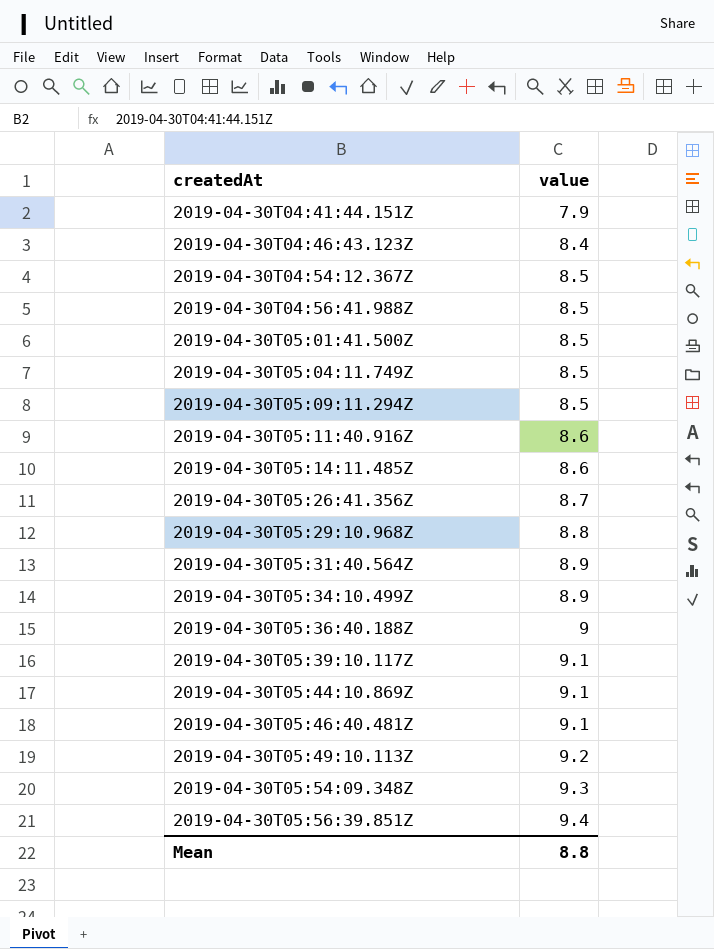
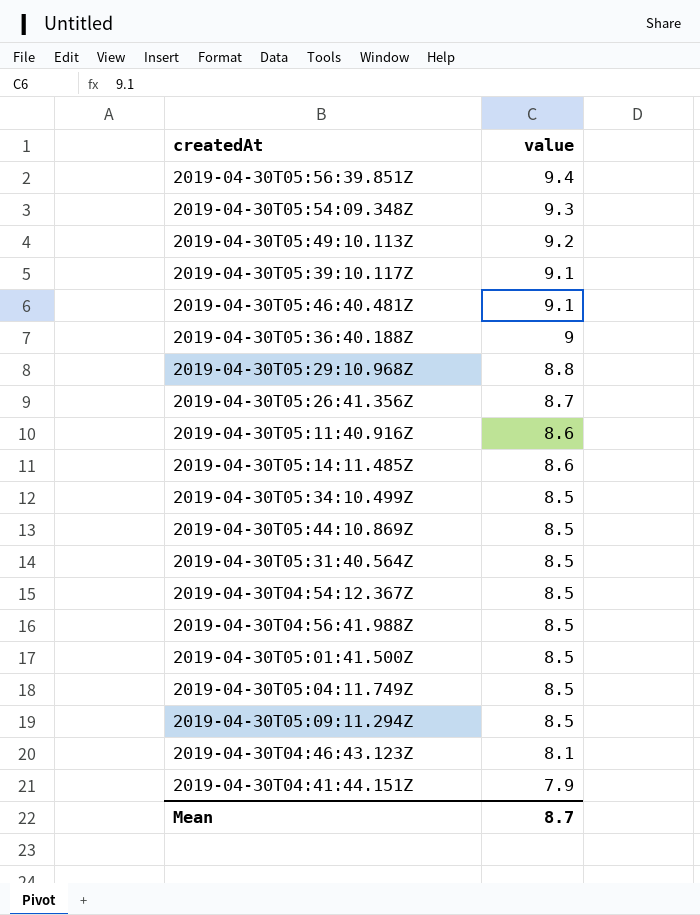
row order: createdAt ascending -> value descending
2019-04-30T05:34:10.499Z | value: 8.9 -> 8.5
2019-04-30T05:44:10.869Z | value: 9.1 -> 8.5
2019-04-30T05:31:40.564Z | value: 8.9 -> 8.5
2019-04-30T04:46:43.123Z | value: 8.4 -> 8.1
Mean | value: 8.8 -> 8.7

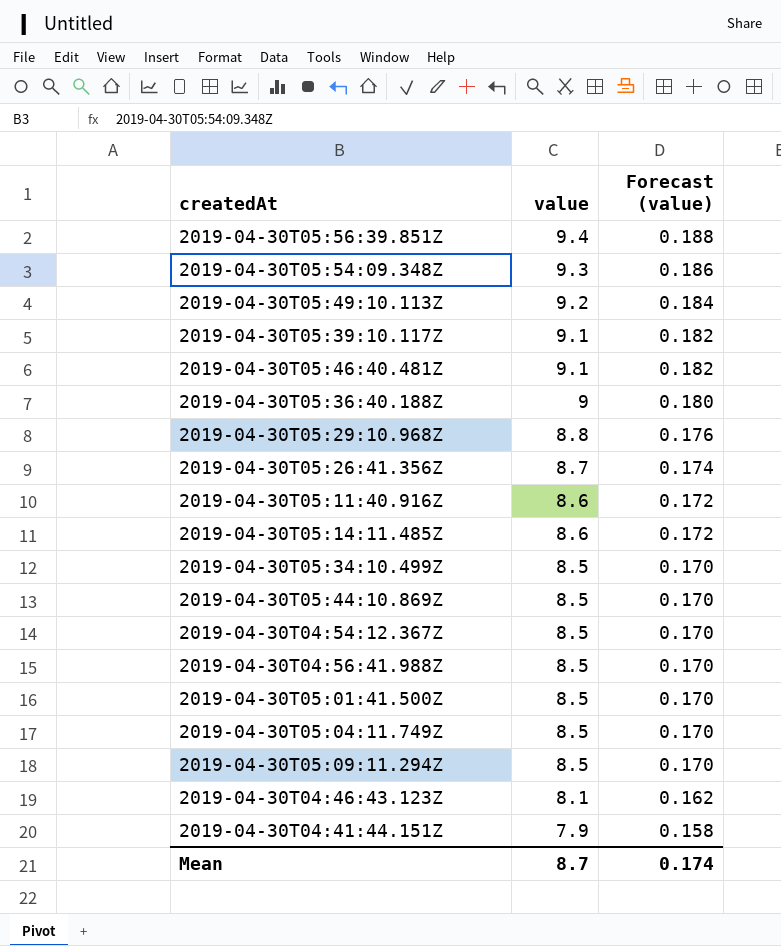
column Forecast (value) | formula: none -> [value] * 0.02
row 2019-04-30T05:31:40.564Z: 8.5 -> none

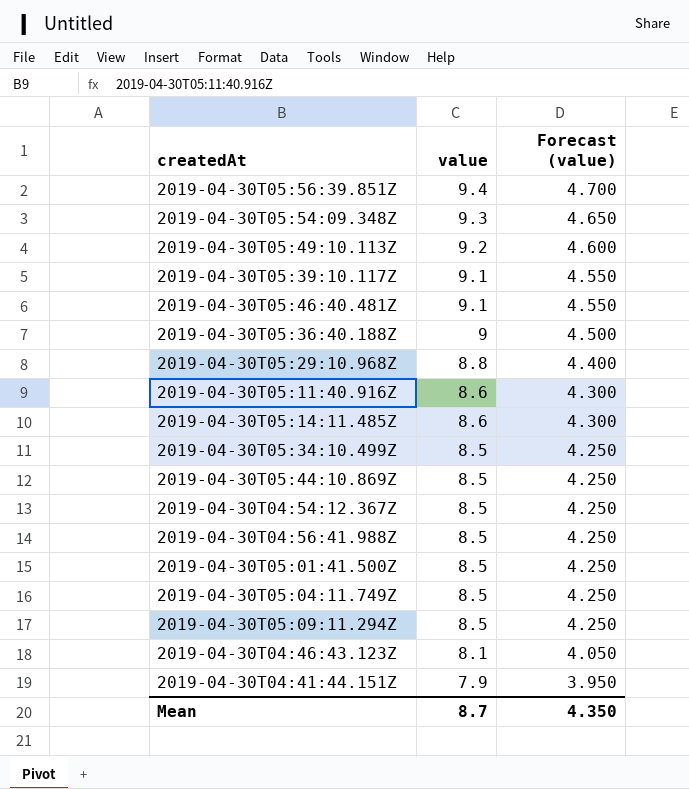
column Forecast (value) | formula: [value] * 0.02 -> [value] * 0.5
row 2019-04-30T05:26:41.356Z: 8.7 | 0.174 -> none
Mean | Forecast (value): 0.174 -> 4.350

